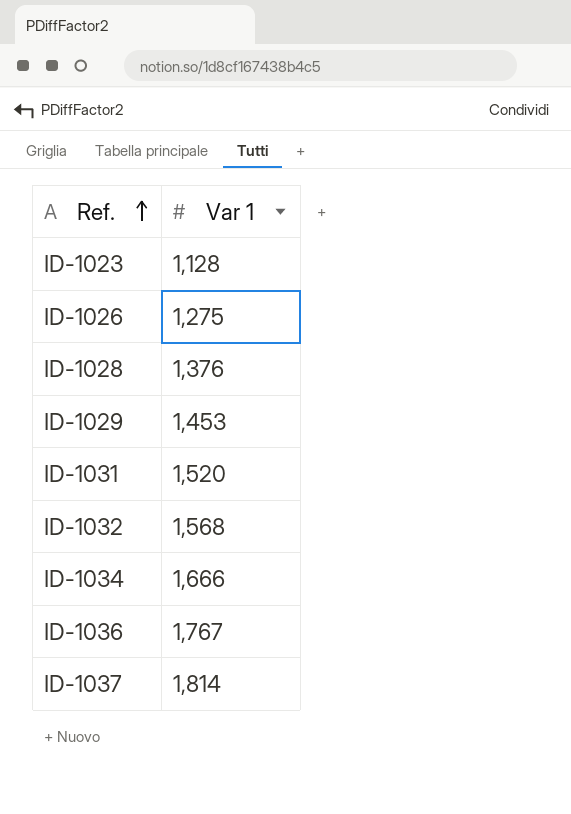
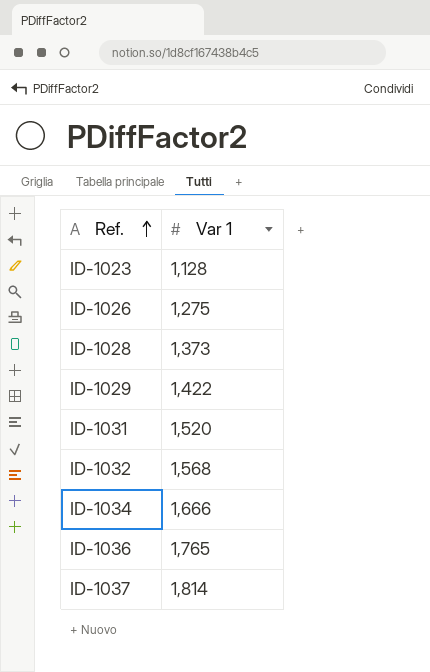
ID-1028 | Var 1: 1,376 -> 1,373
ID-1029 | Var 1: 1,453 -> 1,422
ID-1036 | Var 1: 1,767 -> 1,765

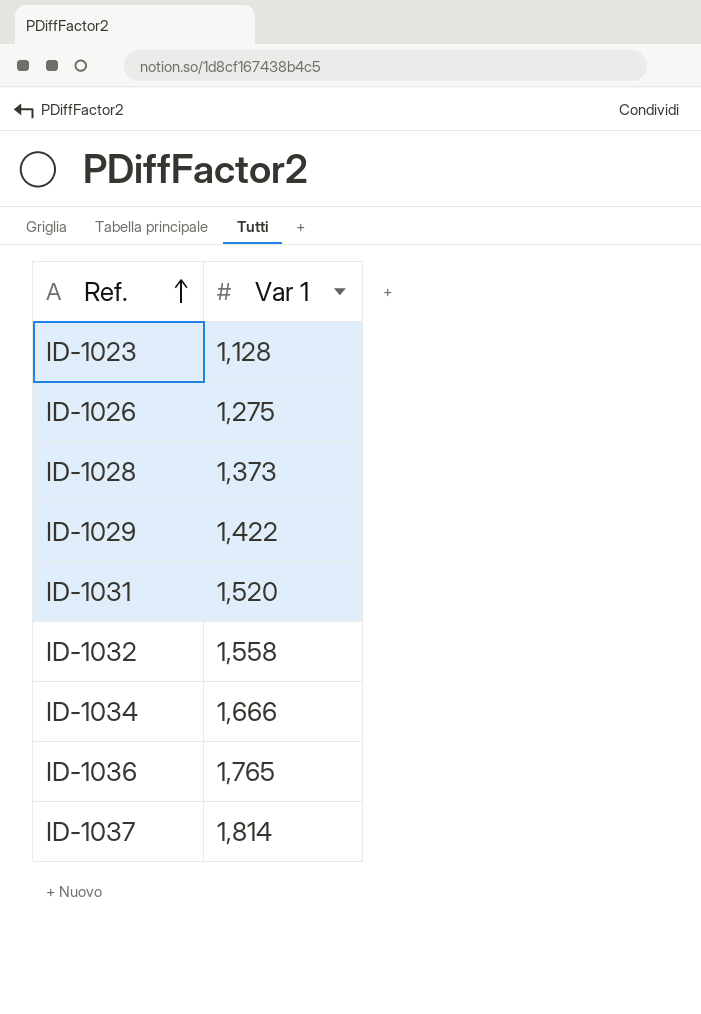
ID-1032 | Var 1: 1,568 -> 1,558

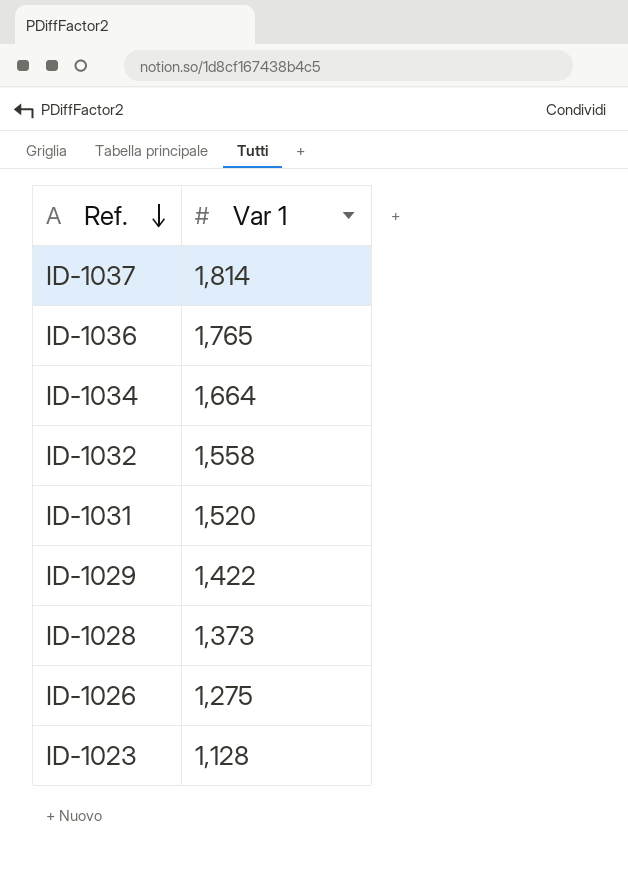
row order: Ref. ascending -> Ref. descending
ID-1034 | Var 1: 1,666 -> 1,664

